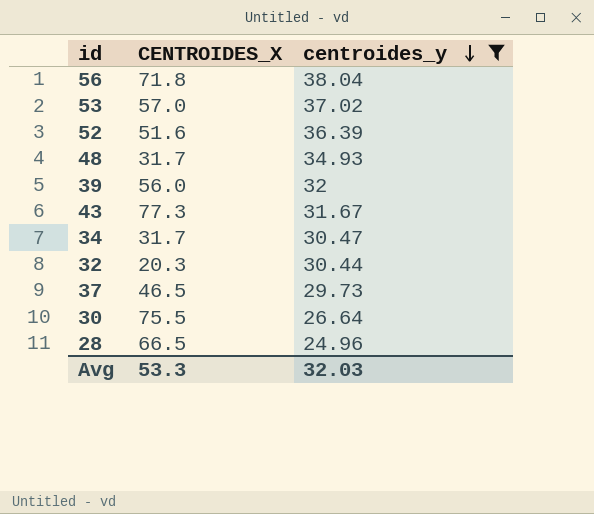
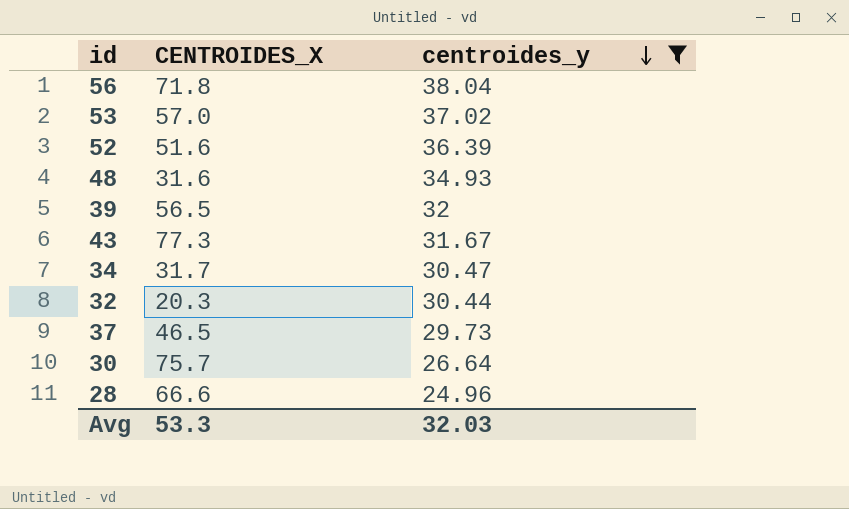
48 | CENTROIDES_X: 31.7 -> 31.6
39 | CENTROIDES_X: 56.0 -> 56.5
30 | CENTROIDES_X: 75.5 -> 75.7
28 | CENTROIDES_X: 66.5 -> 66.6

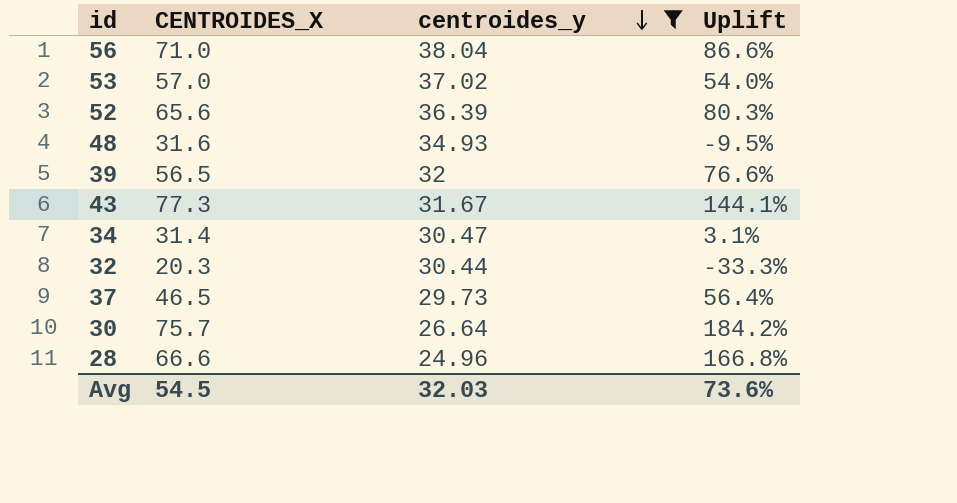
column Uplift | formula: none -> ([CENTROIDES_X] - [centroides_y]) / [centroides_y]
56 | CENTROIDES_X: 71.8 -> 71.0
52 | CENTROIDES_X: 51.6 -> 65.6
34 | CENTROIDES_X: 31.7 -> 31.4
Avg | CENTROIDES_X: 53.3 -> 54.5

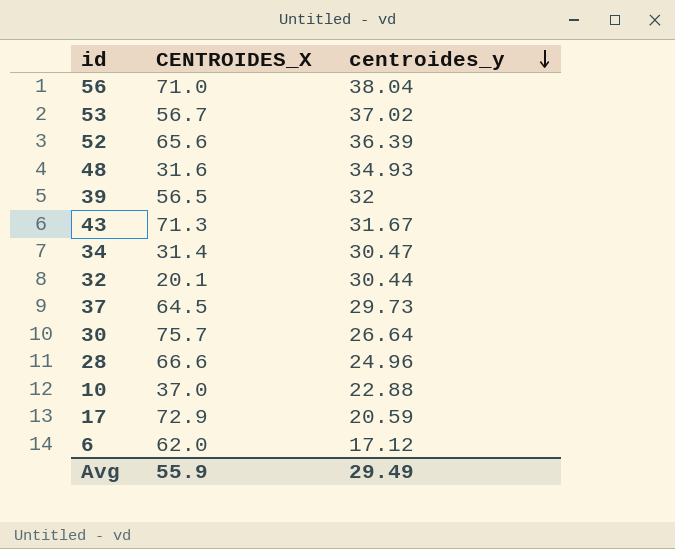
filter: centroides_y >= 24.96 -> none
column Uplift | formula: ([CENTROIDES_X] - [centroides_y]) / [centroides_y] -> none
53 | CENTROIDES_X: 57.0 -> 56.7
43 | CENTROIDES_X: 77.3 -> 71.3
32 | CENTROIDES_X: 20.3 -> 20.1
37 | CENTROIDES_X: 46.5 -> 64.5
Avg | CENTROIDES_X: 54.5 -> 55.9
Avg | centroides_y: 32.03 -> 29.49

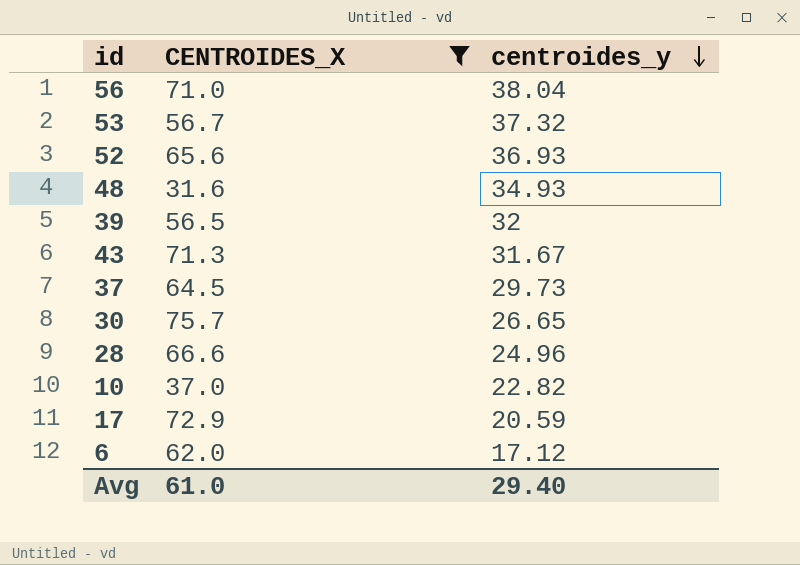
filter: none -> CENTROIDES_X >= 31.6
53 | centroides_y: 37.02 -> 37.32
52 | centroides_y: 36.39 -> 36.93
30 | centroides_y: 26.64 -> 26.65
10 | centroides_y: 22.88 -> 22.82
Avg | CENTROIDES_X: 55.9 -> 61.0
Avg | centroides_y: 29.49 -> 29.40

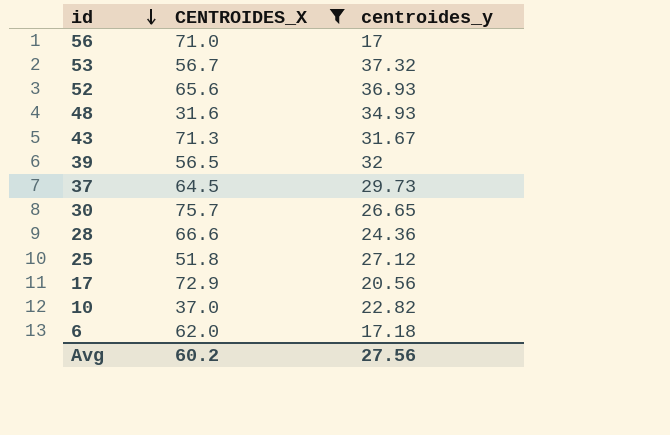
row order: centroides_y descending -> id descending
56 | centroides_y: 38.04 -> 17
28 | centroides_y: 24.96 -> 24.36
row 25: none -> 51.8 | 27.12
17 | centroides_y: 20.59 -> 20.56
6 | centroides_y: 17.12 -> 17.18
Avg | CENTROIDES_X: 61.0 -> 60.2
Avg | centroides_y: 29.40 -> 27.56

